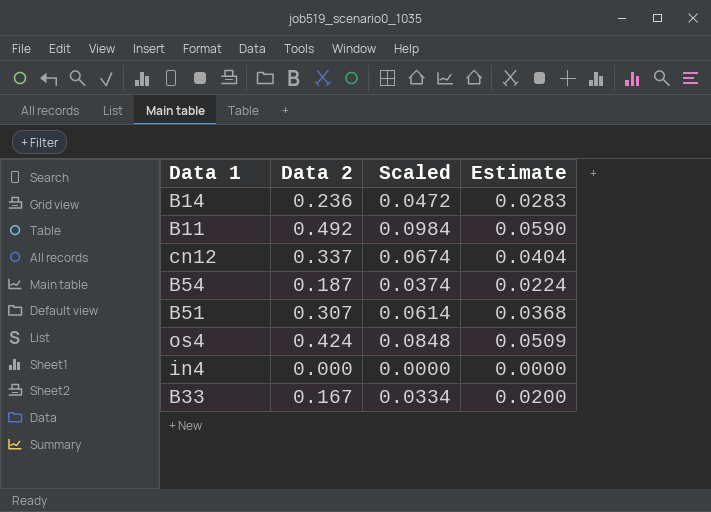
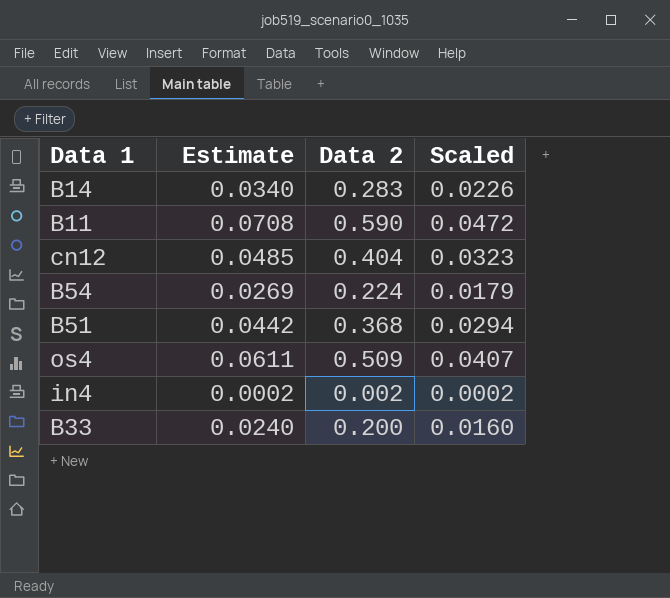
column Estimate | position: 4 -> 2
column Scaled | formula: [Data 2] * 0.2 -> [Data 2] * 0.08
B14 | Estimate: 0.0283 -> 0.0340
B14 | Data 2: 0.236 -> 0.283
B11 | Estimate: 0.0590 -> 0.0708
B11 | Data 2: 0.492 -> 0.590
cn12 | Estimate: 0.0404 -> 0.0485
cn12 | Data 2: 0.337 -> 0.404
B54 | Estimate: 0.0224 -> 0.0269
B54 | Data 2: 0.187 -> 0.224
B51 | Estimate: 0.0368 -> 0.0442
B51 | Data 2: 0.307 -> 0.368
os4 | Estimate: 0.0509 -> 0.0611
os4 | Data 2: 0.424 -> 0.509
in4 | Estimate: 0.0000 -> 0.0002
in4 | Data 2: 0.000 -> 0.002
B33 | Estimate: 0.0200 -> 0.0240
B33 | Data 2: 0.167 -> 0.200

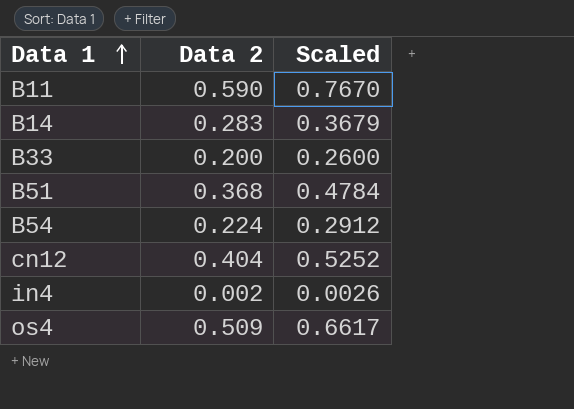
row order: none -> Data 1 ascending
column Estimate | formula: [Data 2] * 0.12 -> none
column Scaled | formula: [Data 2] * 0.08 -> [Data 2] * 1.3

